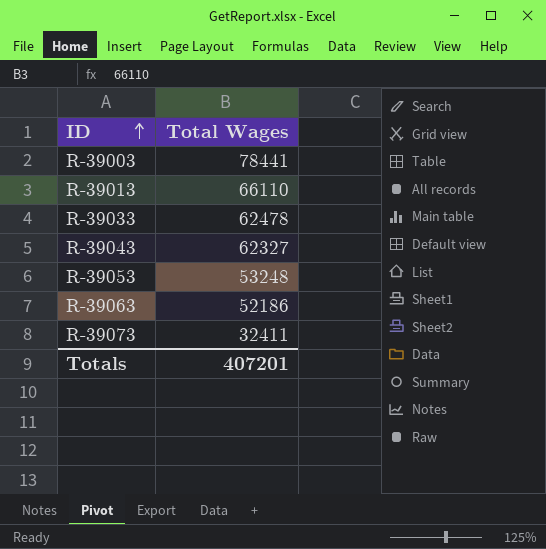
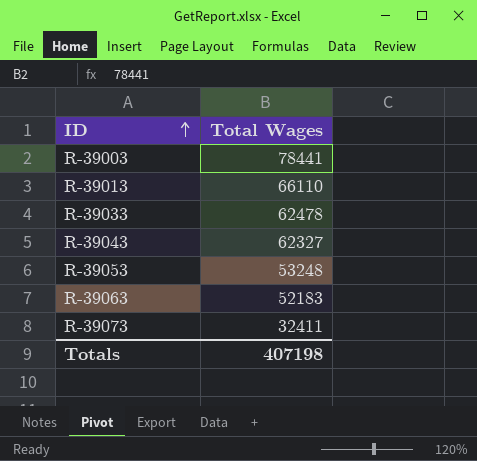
R-39063 | Total Wages: 52186 -> 52183
Totals | Total Wages: 407201 -> 407198

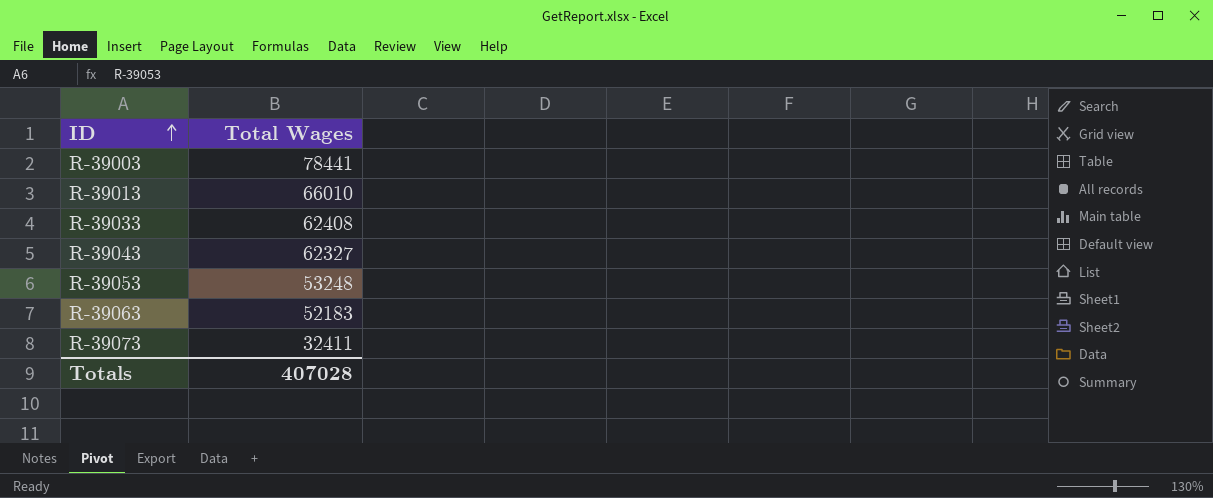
R-39013 | Total Wages: 66110 -> 66010
R-39033 | Total Wages: 62478 -> 62408
Totals | Total Wages: 407198 -> 407028

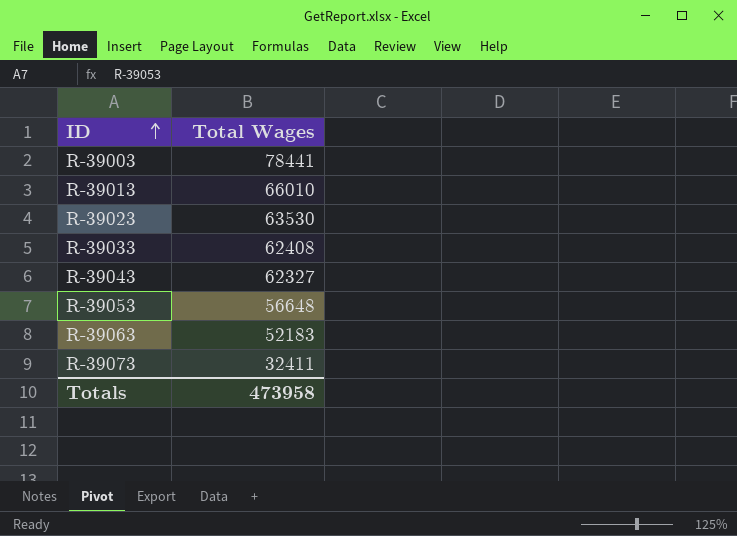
row R-39023: none -> 63530
R-39053 | Total Wages: 53248 -> 56648
Totals | Total Wages: 407028 -> 473958

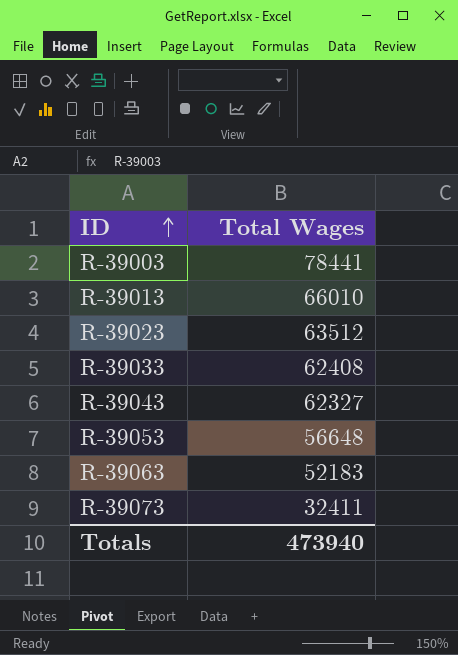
R-39023 | Total Wages: 63530 -> 63512
Totals | Total Wages: 473958 -> 473940

